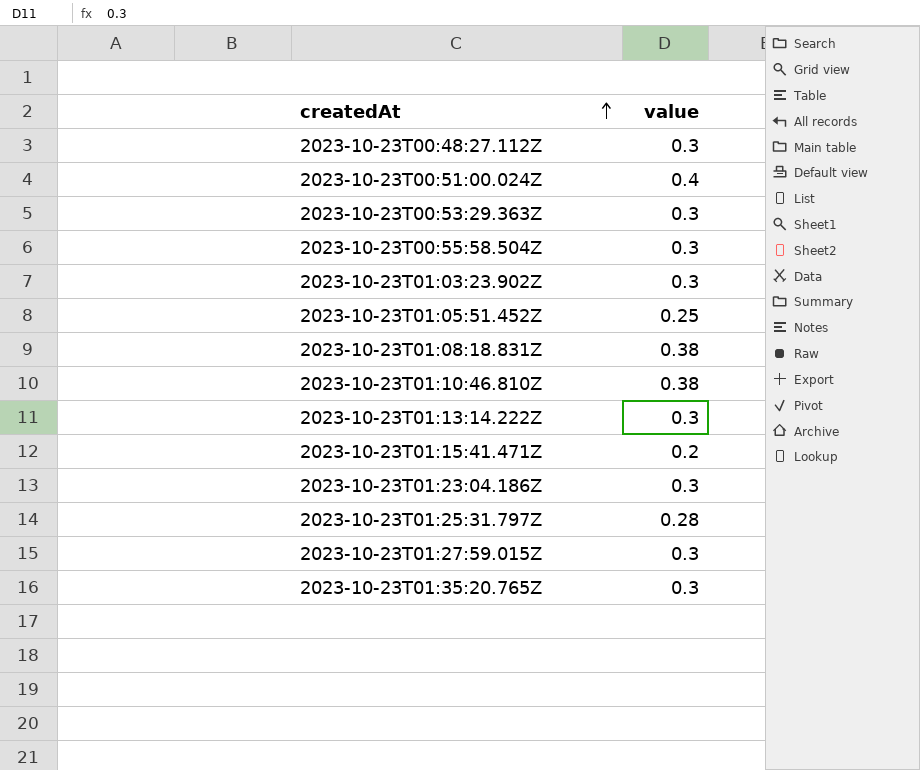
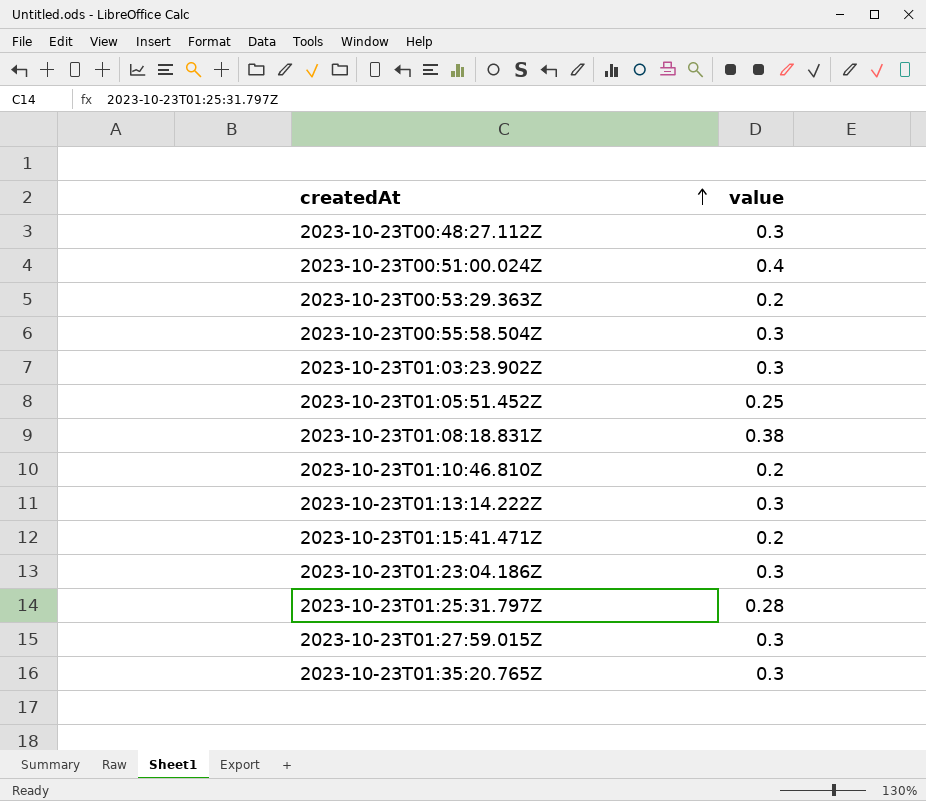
2023-10-23T00:53:29.363Z | value: 0.3 -> 0.2
2023-10-23T01:10:46.810Z | value: 0.38 -> 0.2

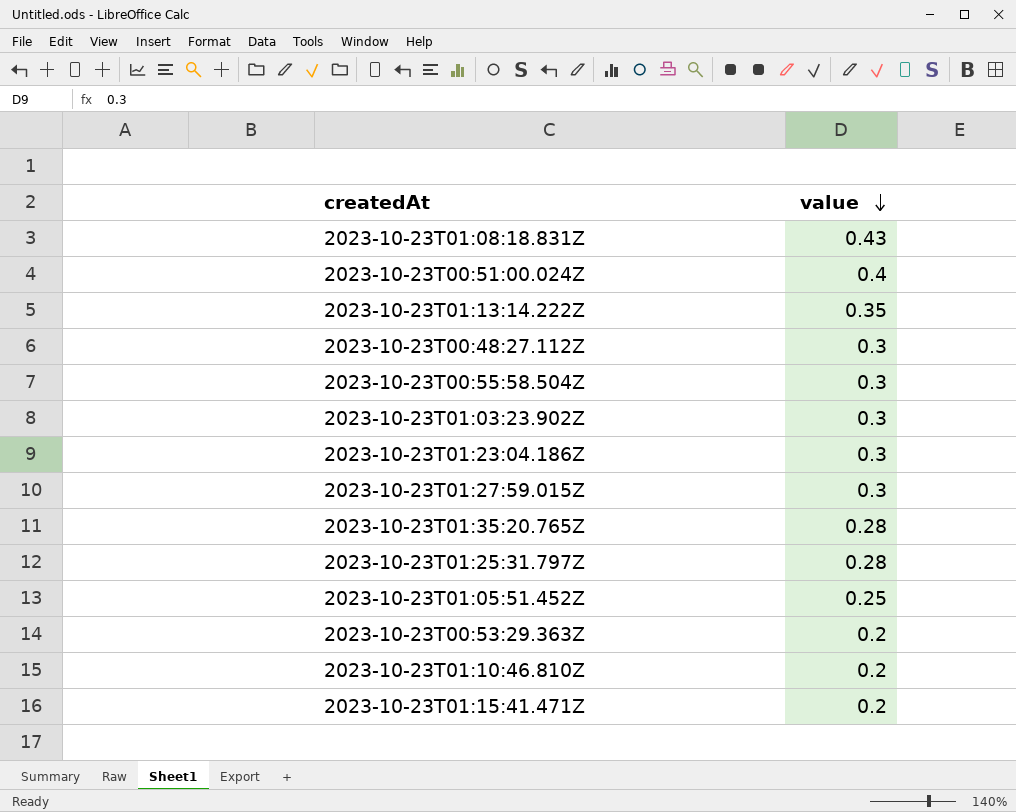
row order: createdAt ascending -> value descending
2023-10-23T01:08:18.831Z | value: 0.38 -> 0.43
2023-10-23T01:13:14.222Z | value: 0.3 -> 0.35
2023-10-23T01:35:20.765Z | value: 0.3 -> 0.28

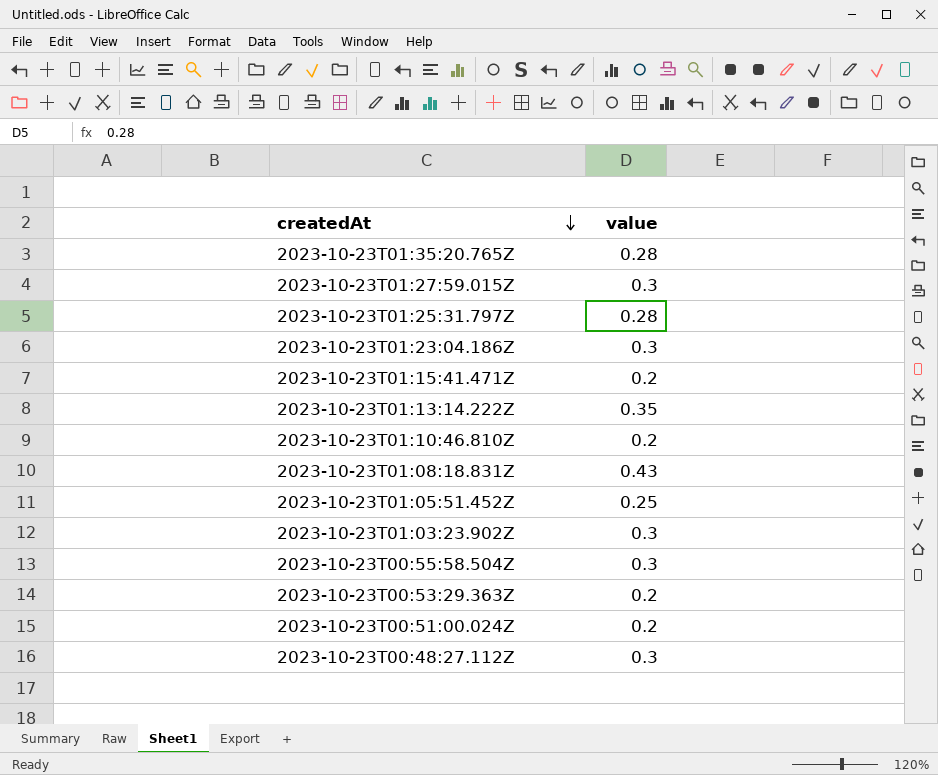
row order: value descending -> createdAt descending
2023-10-23T00:51:00.024Z | value: 0.4 -> 0.2

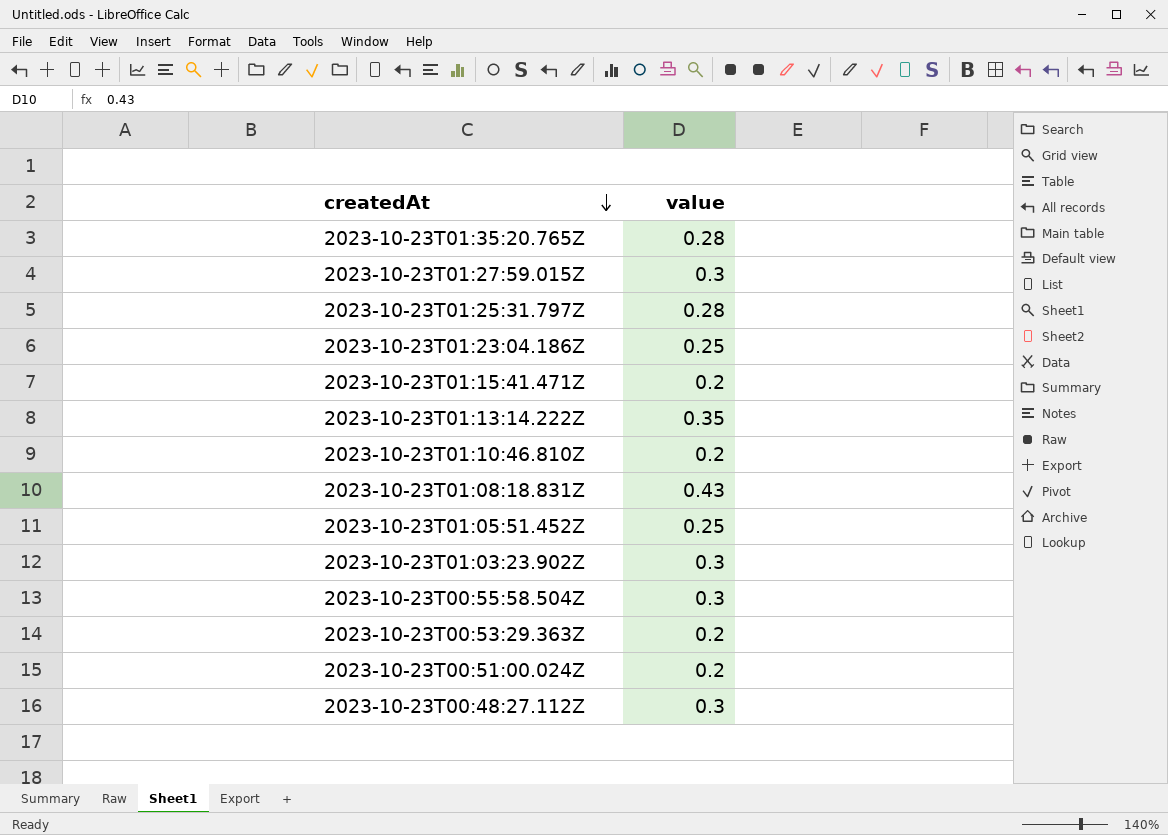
2023-10-23T01:23:04.186Z | value: 0.3 -> 0.25

